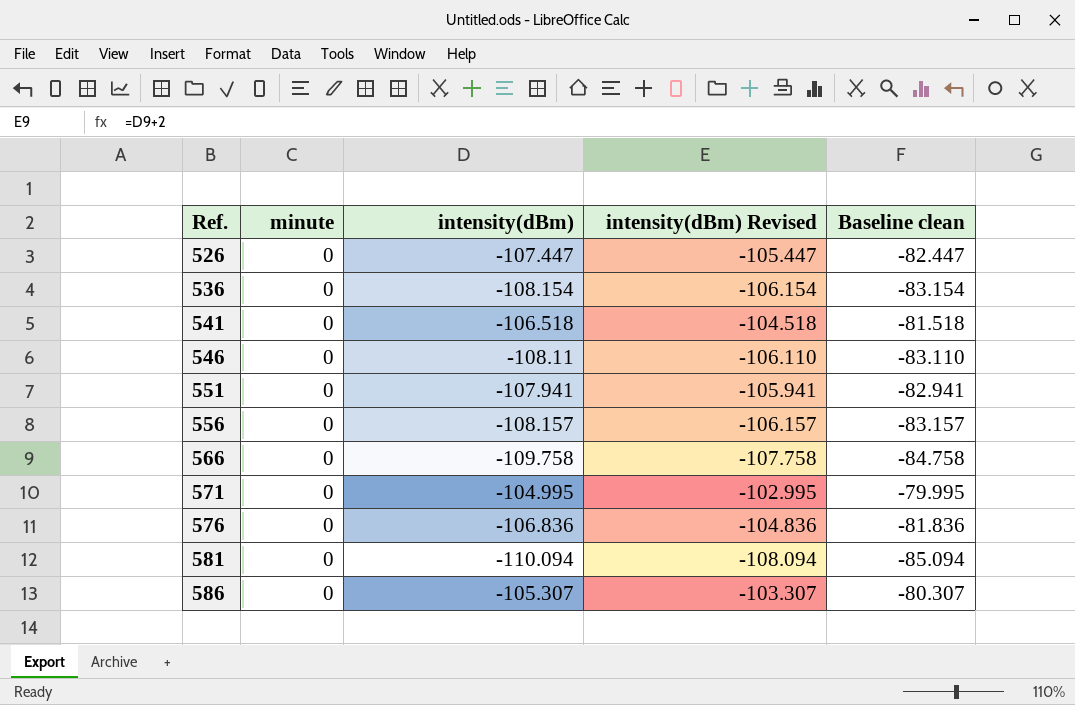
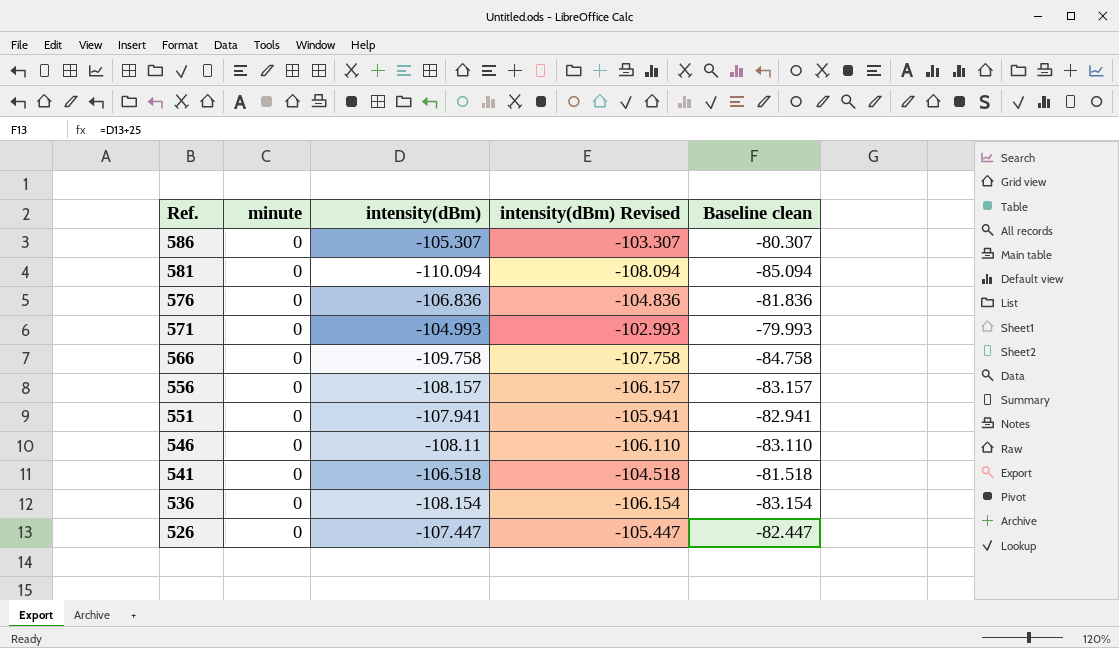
row order: Ref. ascending -> Ref. descending
571 | intensity(dBm): -104.995 -> -104.993
571 | intensity(dBm) Revised: -102.995 -> -102.993
571 | Baseline clean: -79.995 -> -79.993

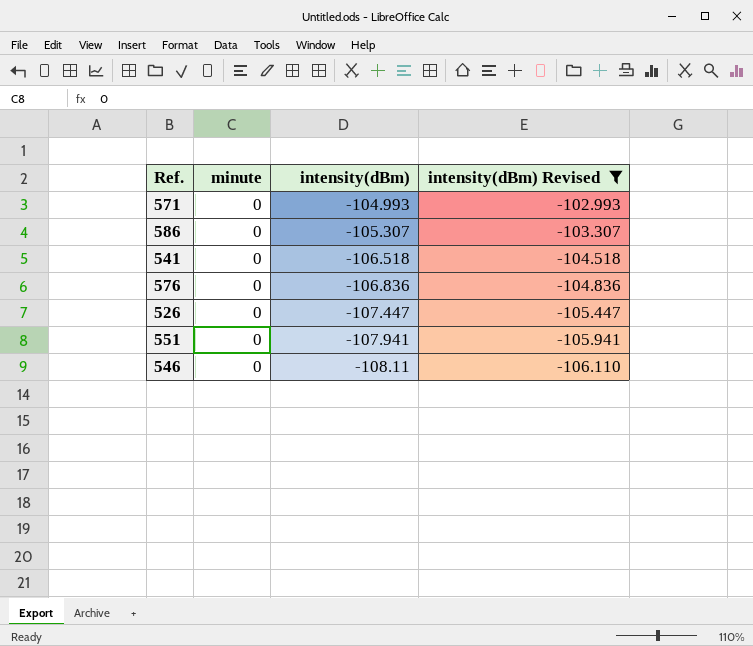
filter: none -> intensity(dBm) Revised >= -106.110
row order: Ref. descending -> intensity(dBm) descending
column Baseline clean | formula: [intensity(dBm)] + 25 -> none

